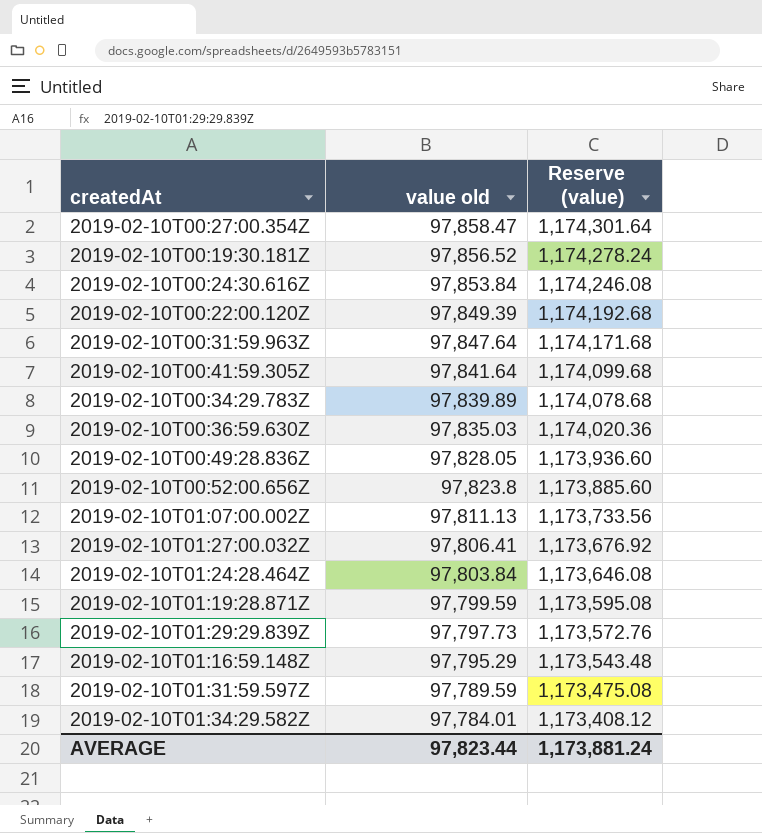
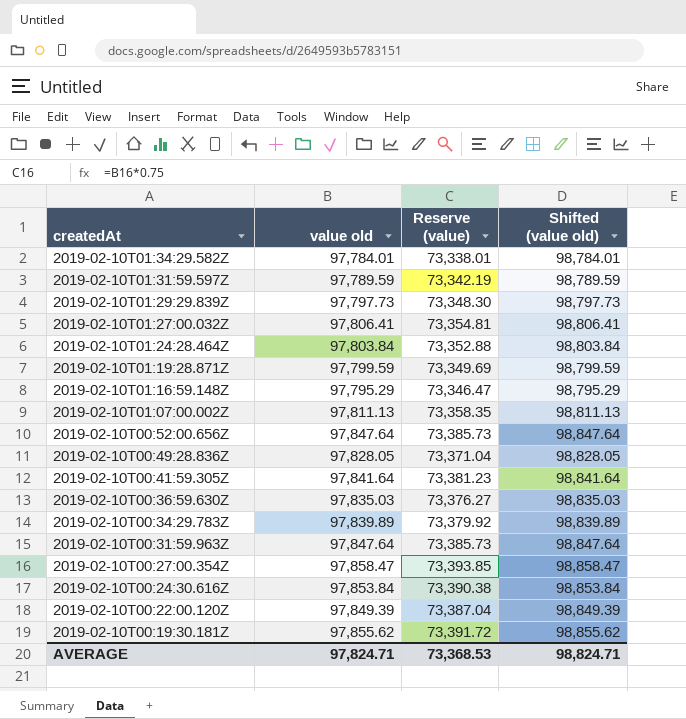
row order: value old descending -> createdAt descending
column Reserve (value) | formula: [value old] * 12 -> [value old] * 0.75
column Shifted (value old) | formula: none -> [value old] + 1000
2019-02-10T00:52:00.656Z | value old: 97,823.8 -> 97,847.64
2019-02-10T00:19:30.181Z | value old: 97,856.52 -> 97,855.62
AVERAGE | value old: 97,823.44 -> 97,824.71
AVERAGE | Reserve (value): 1,173,881.24 -> 73,368.53

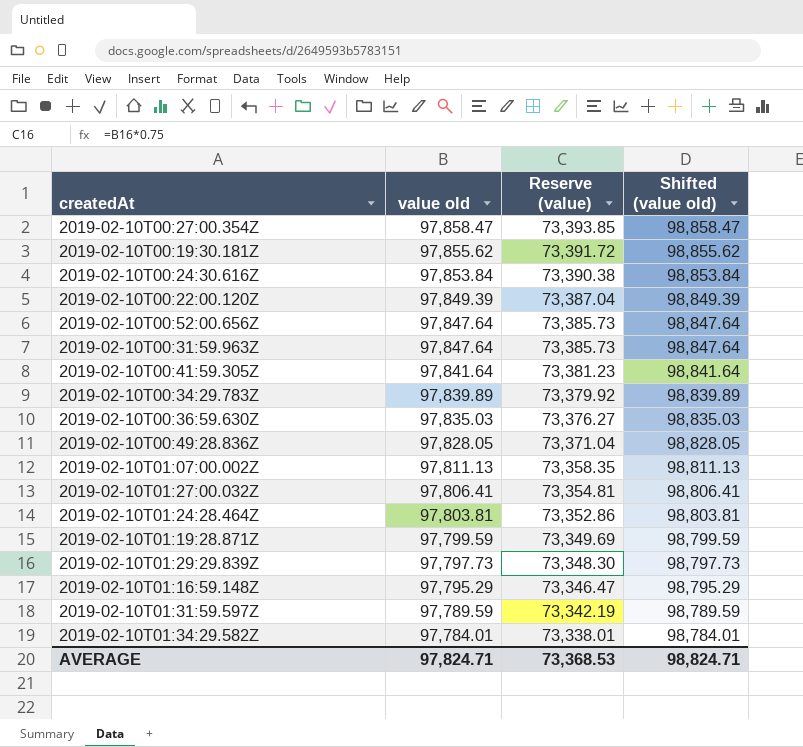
row order: createdAt descending -> value old descending
2019-02-10T01:24:28.464Z | value old: 97,803.84 -> 97,803.81
2019-02-10T01:24:28.464Z | Reserve (value): 73,352.88 -> 73,352.86
2019-02-10T01:24:28.464Z | Shifted (value old): 98,803.84 -> 98,803.81

